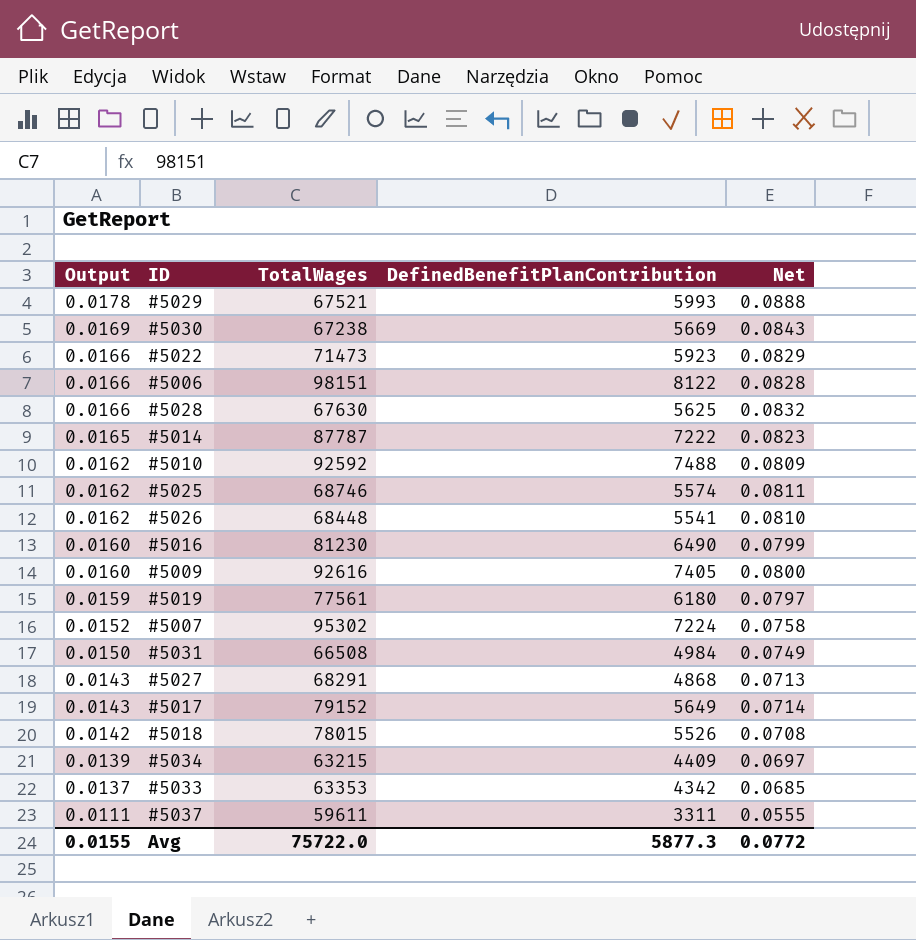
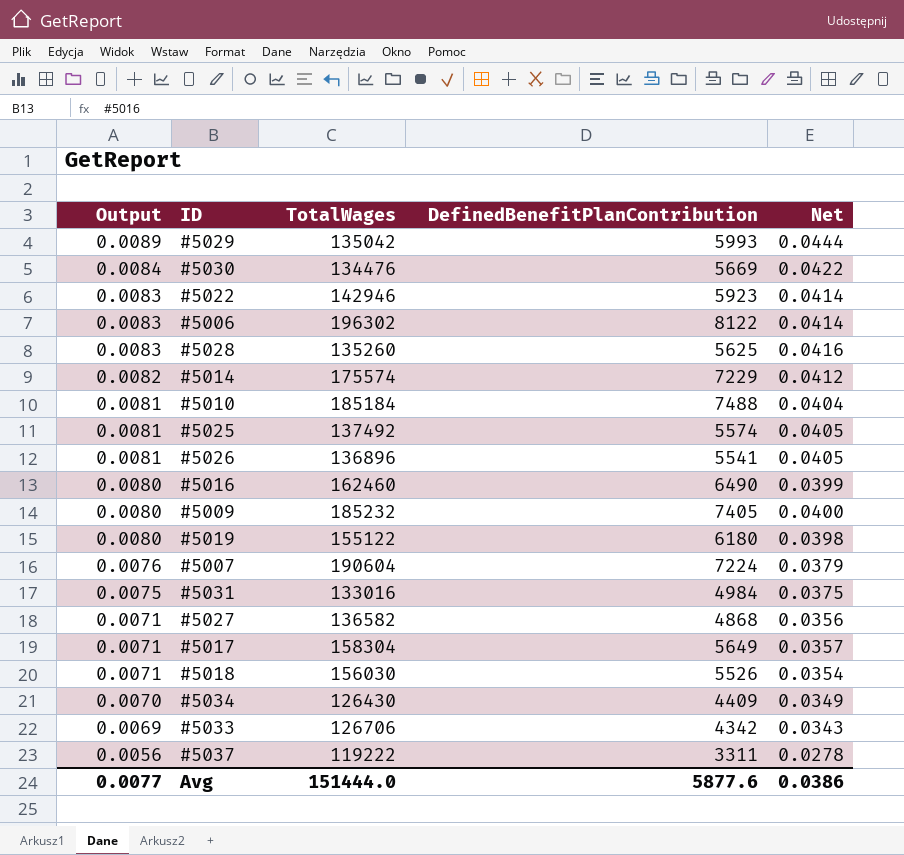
#5029 | Output: 0.0178 -> 0.0089
#5029 | TotalWages: 67521 -> 135042
#5029 | Net: 0.0888 -> 0.0444
#5030 | Output: 0.0169 -> 0.0084
#5030 | TotalWages: 67238 -> 134476
#5030 | Net: 0.0843 -> 0.0422
#5022 | Output: 0.0166 -> 0.0083
#5022 | TotalWages: 71473 -> 142946
#5022 | Net: 0.0829 -> 0.0414
#5006 | Output: 0.0166 -> 0.0083
#5006 | TotalWages: 98151 -> 196302
#5006 | Net: 0.0828 -> 0.0414
#5028 | Output: 0.0166 -> 0.0083
#5028 | TotalWages: 67630 -> 135260
#5028 | Net: 0.0832 -> 0.0416
#5014 | Output: 0.0165 -> 0.0082
#5014 | TotalWages: 87787 -> 175574
#5014 | DefinedBenefitPlanContribution: 7222 -> 7229
#5014 | Net: 0.0823 -> 0.0412
#5010 | Output: 0.0162 -> 0.0081
#5010 | TotalWages: 92592 -> 185184
#5010 | Net: 0.0809 -> 0.0404
#5025 | Output: 0.0162 -> 0.0081
#5025 | TotalWages: 68746 -> 137492
#5025 | Net: 0.0811 -> 0.0405
#5026 | Output: 0.0162 -> 0.0081
#5026 | TotalWages: 68448 -> 136896
#5026 | Net: 0.0810 -> 0.0405
#5016 | Output: 0.0160 -> 0.0080
#5016 | TotalWages: 81230 -> 162460
#5016 | Net: 0.0799 -> 0.0399
#5009 | Output: 0.0160 -> 0.0080
#5009 | TotalWages: 92616 -> 185232
#5009 | Net: 0.0800 -> 0.0400
#5019 | Output: 0.0159 -> 0.0080
#5019 | TotalWages: 77561 -> 155122
#5019 | Net: 0.0797 -> 0.0398
#5007 | Output: 0.0152 -> 0.0076
#5007 | TotalWages: 95302 -> 190604
#5007 | Net: 0.0758 -> 0.0379
#5031 | Output: 0.0150 -> 0.0075
#5031 | TotalWages: 66508 -> 133016
#5031 | Net: 0.0749 -> 0.0375
#5027 | Output: 0.0143 -> 0.0071
#5027 | TotalWages: 68291 -> 136582
#5027 | Net: 0.0713 -> 0.0356
#5017 | Output: 0.0143 -> 0.0071
#5017 | TotalWages: 79152 -> 158304
#5017 | Net: 0.0714 -> 0.0357
#5018 | Output: 0.0142 -> 0.0071
#5018 | TotalWages: 78015 -> 156030
#5018 | Net: 0.0708 -> 0.0354
#5034 | Output: 0.0139 -> 0.0070
#5034 | TotalWages: 63215 -> 126430
#5034 | Net: 0.0697 -> 0.0349
#5033 | Output: 0.0137 -> 0.0069
#5033 | TotalWages: 63353 -> 126706
#5033 | Net: 0.0685 -> 0.0343
#5037 | Output: 0.0111 -> 0.0056
#5037 | TotalWages: 59611 -> 119222
#5037 | Net: 0.0555 -> 0.0278
Avg | Output: 0.0155 -> 0.0077
Avg | TotalWages: 75722.0 -> 151444.0
Avg | DefinedBenefitPlanContribution: 5877.3 -> 5877.6
Avg | Net: 0.0772 -> 0.0386

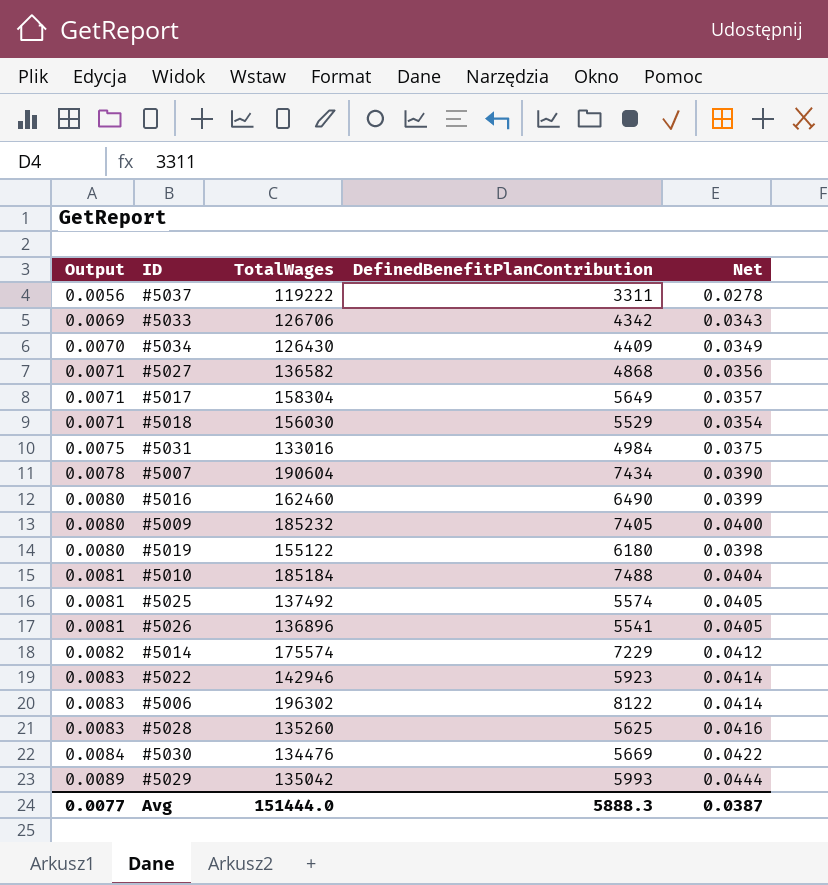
row order: Output descending -> Output ascending
#5018 | DefinedBenefitPlanContribution: 5526 -> 5529
#5007 | Output: 0.0076 -> 0.0078
#5007 | DefinedBenefitPlanContribution: 7224 -> 7434
#5007 | Net: 0.0379 -> 0.0390
Avg | DefinedBenefitPlanContribution: 5877.6 -> 5888.3
Avg | Net: 0.0386 -> 0.0387

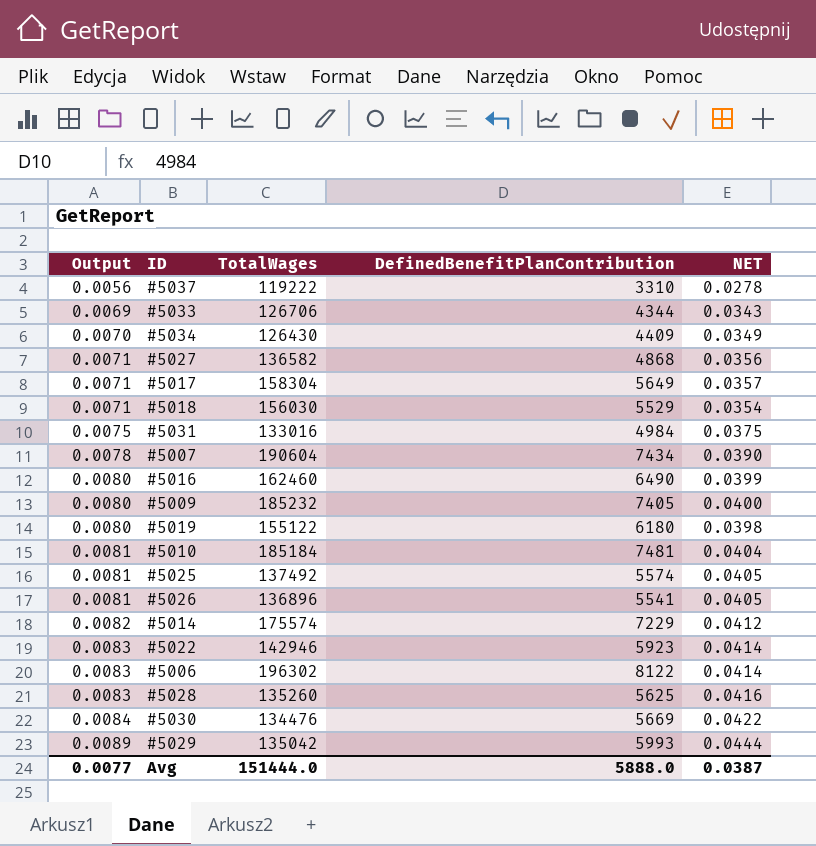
column name: Net -> NET
#5037 | DefinedBenefitPlanContribution: 3311 -> 3310
#5033 | DefinedBenefitPlanContribution: 4342 -> 4344
#5010 | DefinedBenefitPlanContribution: 7488 -> 7481
Avg | DefinedBenefitPlanContribution: 5888.3 -> 5888.0

